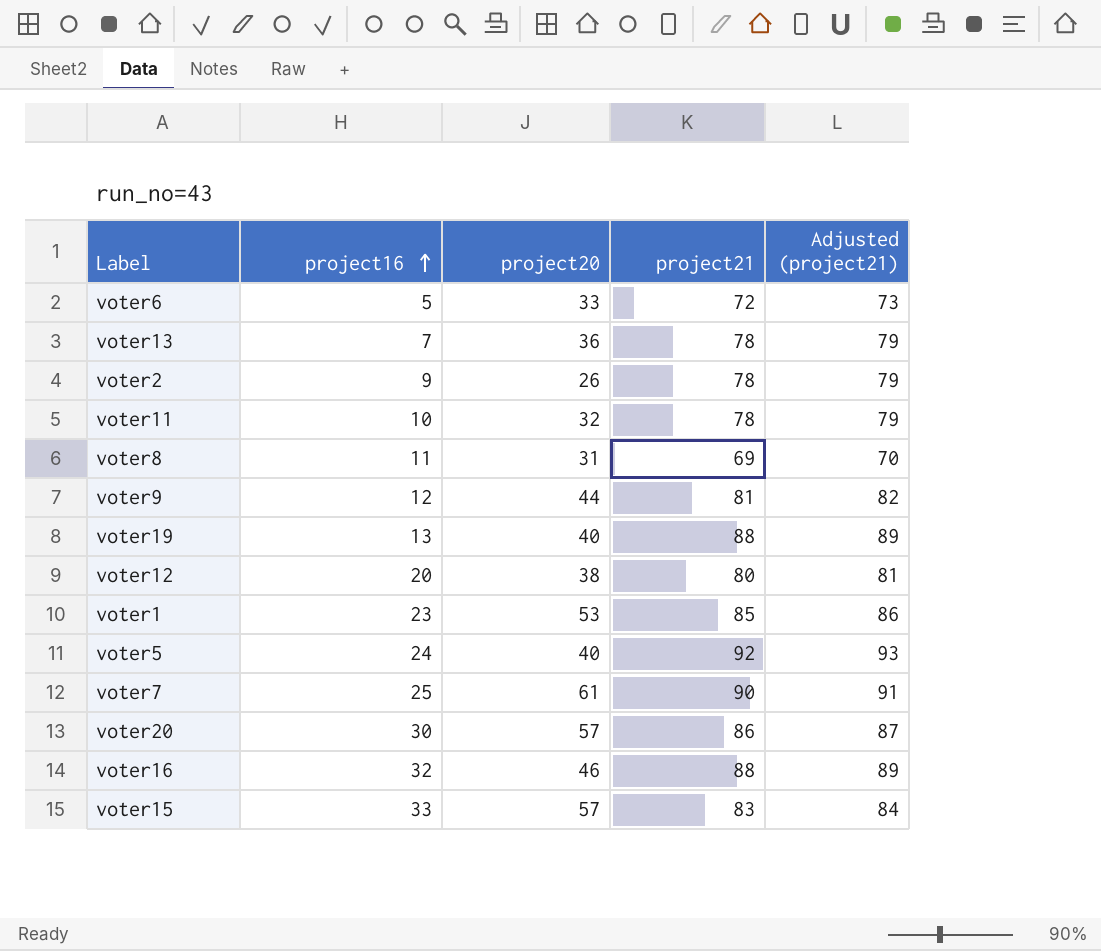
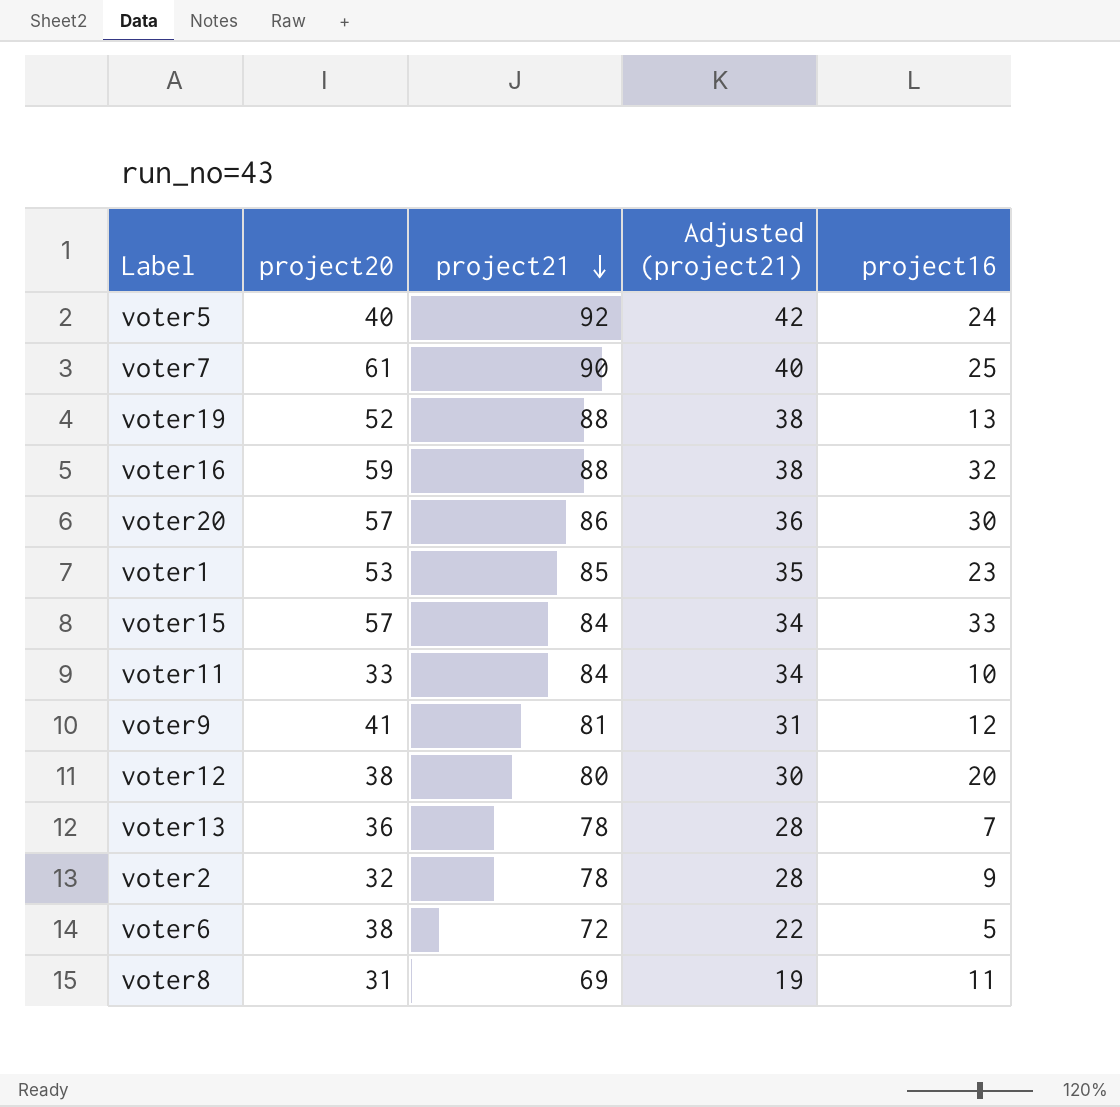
row order: project16 ascending -> project21 descending
column Adjusted (project21) | formula: [project21] + 1 -> [project21] - 50
column project16 | position: 2 -> 5
voter19 | project20: 40 -> 52
voter16 | project20: 46 -> 59
voter15 | project21: 83 -> 84
voter11 | project20: 32 -> 33
voter11 | project21: 78 -> 84
voter9 | project20: 44 -> 41
voter2 | project20: 26 -> 32
voter6 | project20: 33 -> 38

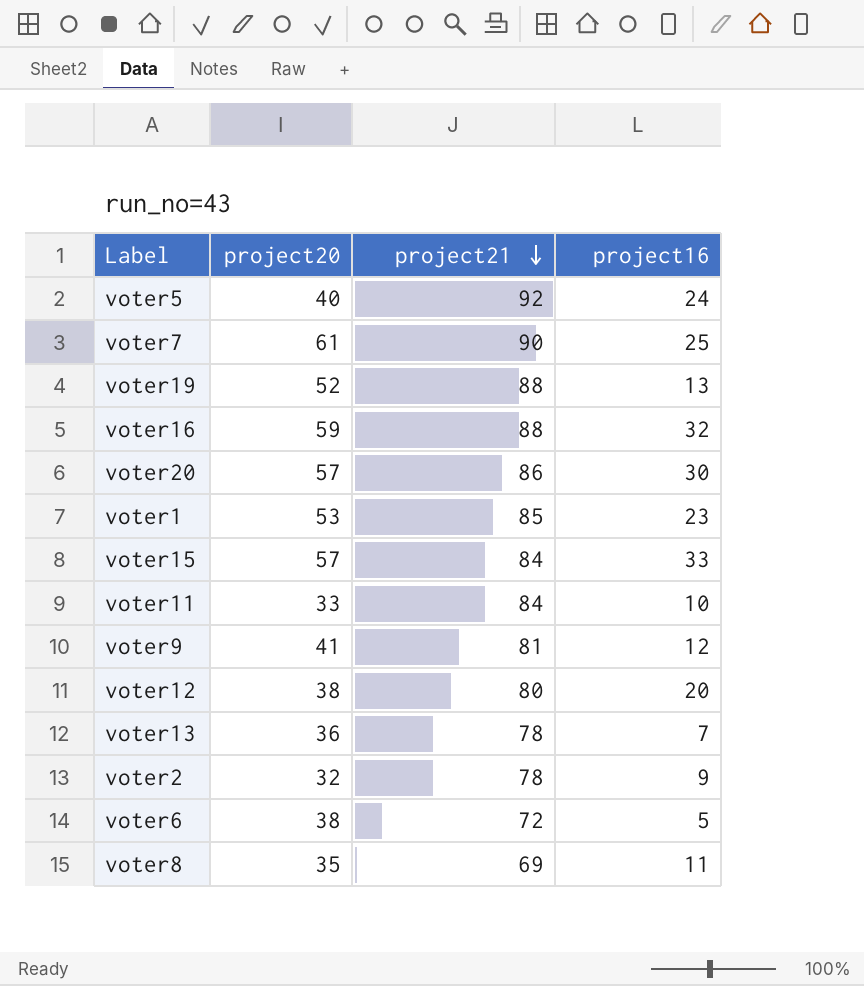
column Adjusted (project21) | formula: [project21] - 50 -> none
voter8 | project20: 31 -> 35

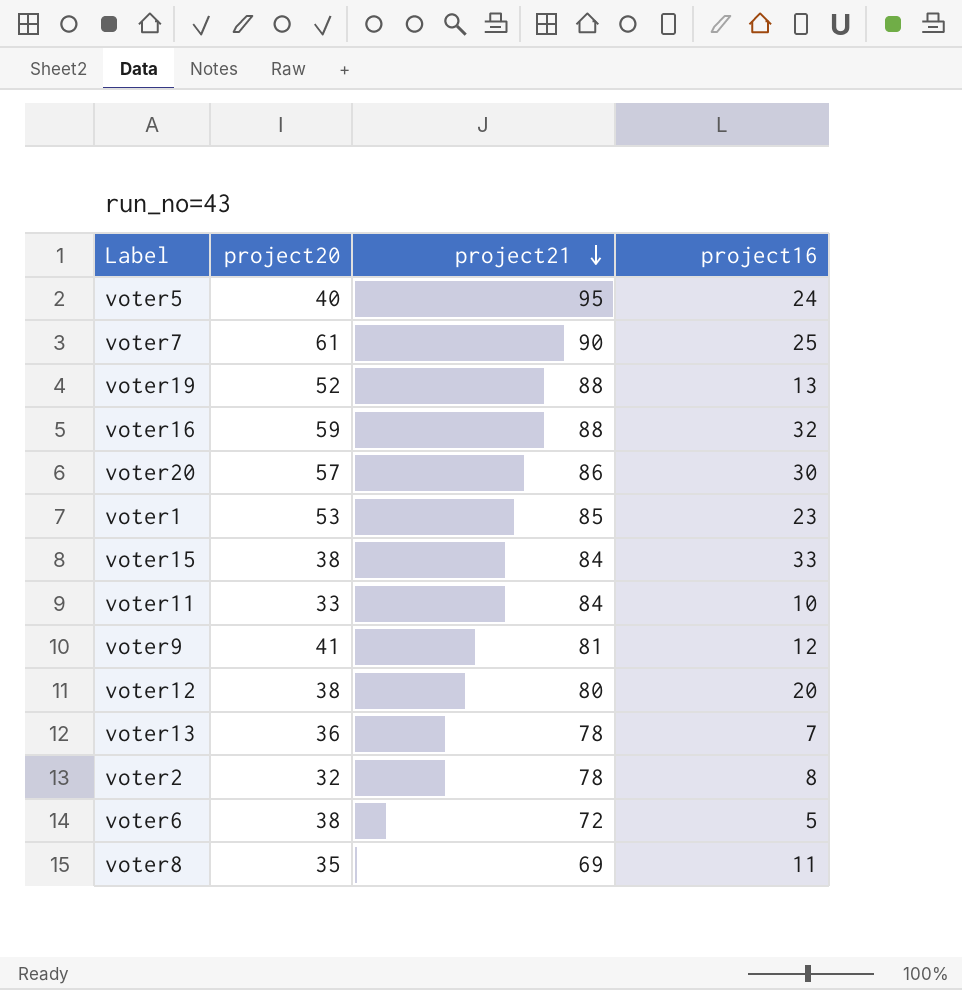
voter5 | project21: 92 -> 95
voter15 | project20: 57 -> 38
voter2 | project16: 9 -> 8

